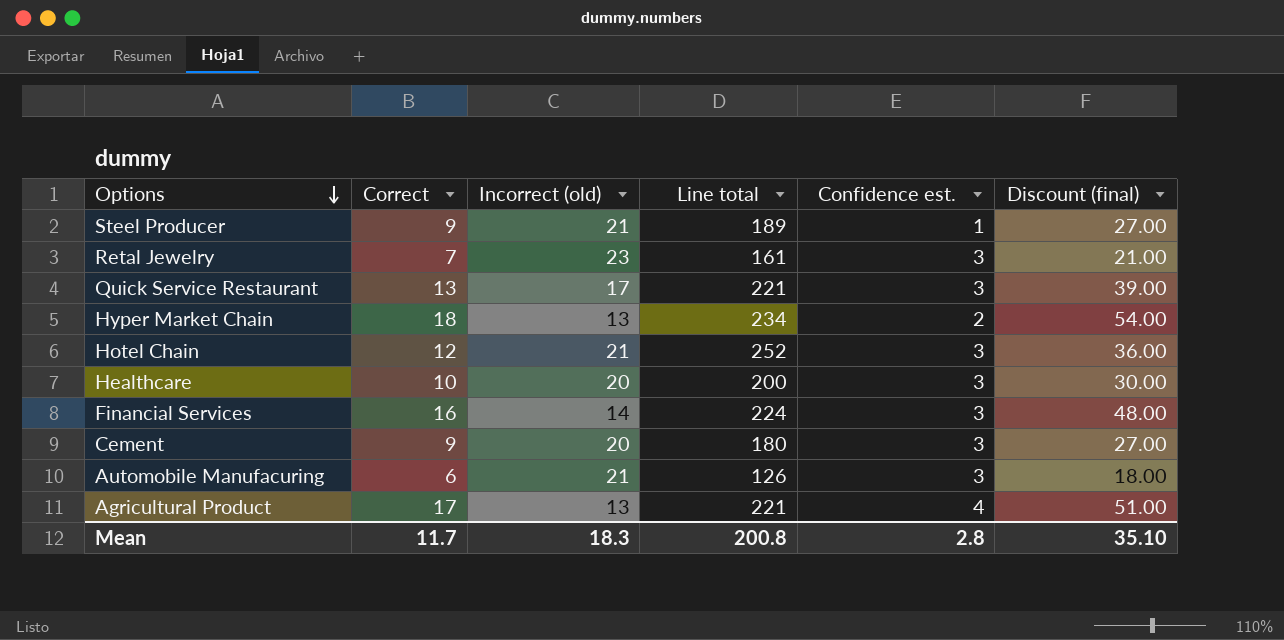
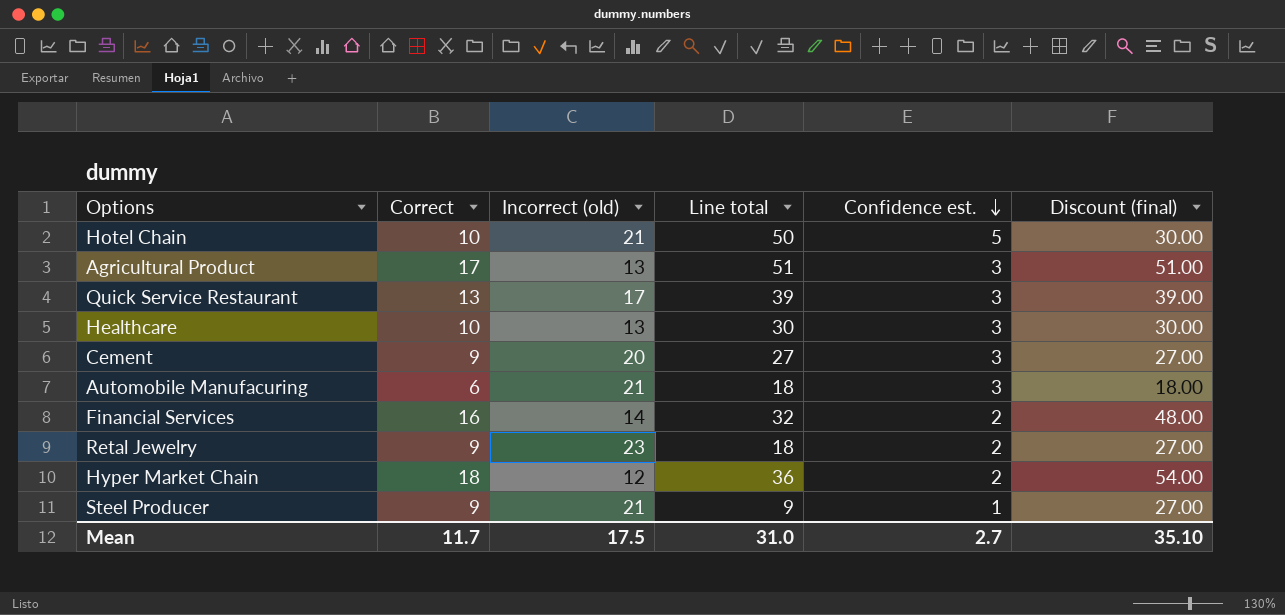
row order: Options descending -> Confidence est. descending
column Line total | formula: [Correct] * [Incorrect (old)] -> [Correct] * [Confidence est.]
Hotel Chain | Correct: 12 -> 10
Hotel Chain | Confidence est.: 3 -> 5
Hotel Chain | Discount (final): 36.00 -> 30.00
Agricultural Product | Confidence est.: 4 -> 3
Healthcare | Incorrect (old): 20 -> 13
Financial Services | Confidence est.: 3 -> 2
Retal Jewelry | Correct: 7 -> 9
Retal Jewelry | Confidence est.: 3 -> 2
Retal Jewelry | Discount (final): 21.00 -> 27.00
Hyper Market Chain | Incorrect (old): 13 -> 12
Mean | Incorrect (old): 18.3 -> 17.5
Mean | Line total: 200.8 -> 31.0
Mean | Confidence est.: 2.8 -> 2.7

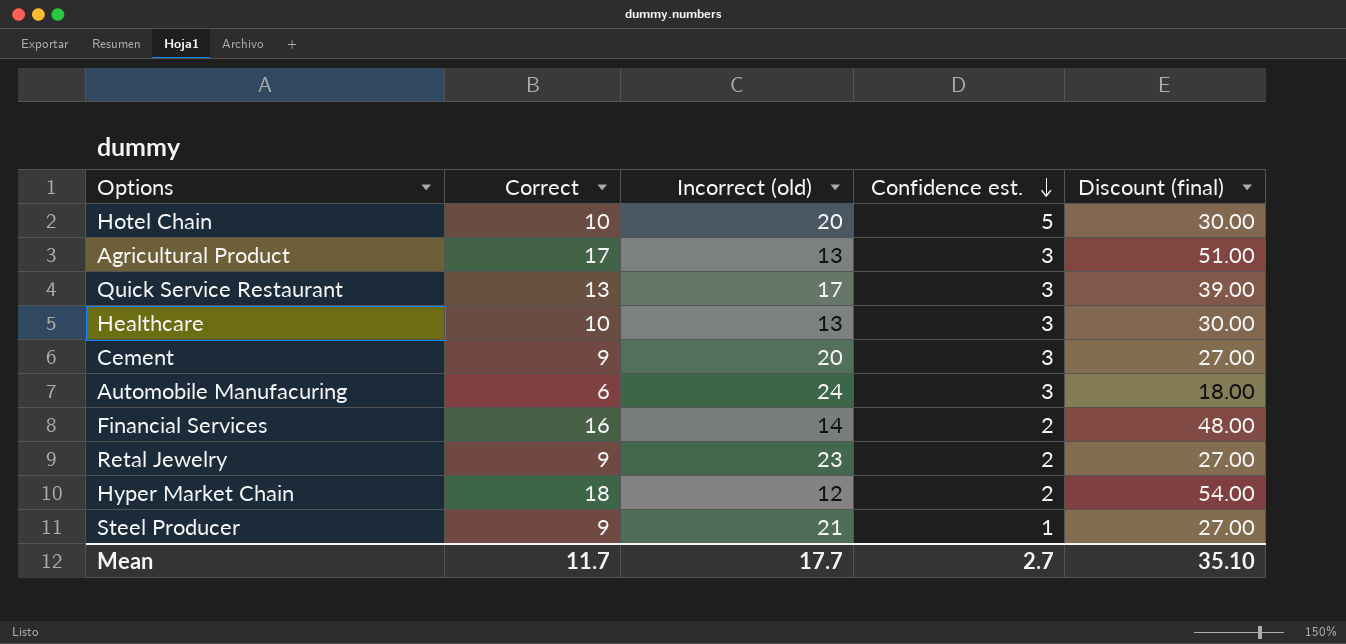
column Line total | formula: [Correct] * [Confidence est.] -> none
Hotel Chain | Incorrect (old): 21 -> 20
Automobile Manufacuring | Incorrect (old): 21 -> 24
Mean | Incorrect (old): 17.5 -> 17.7

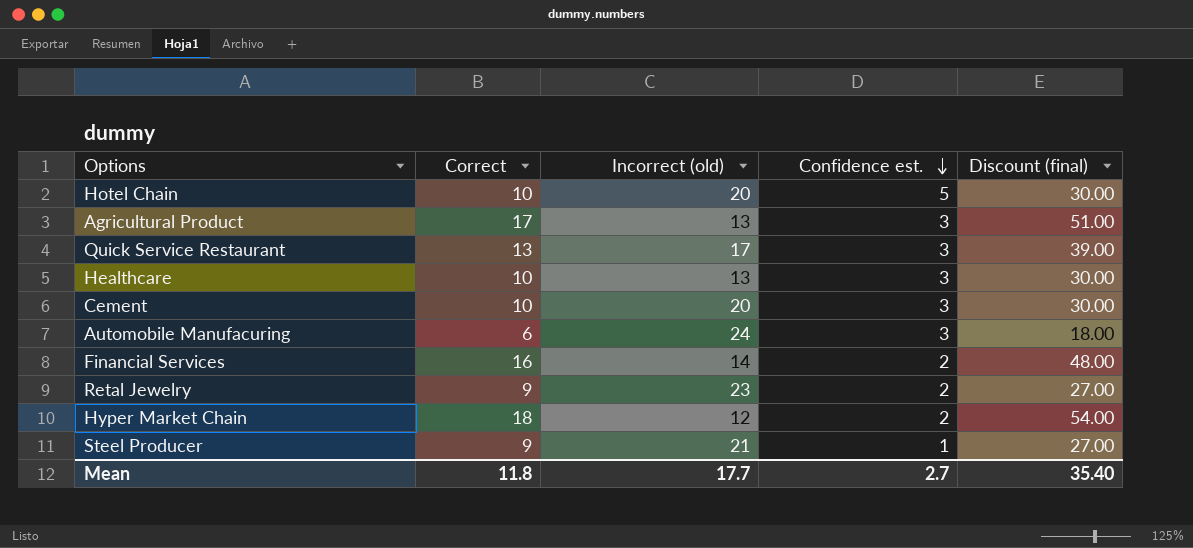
Cement | Correct: 9 -> 10
Cement | Discount (final): 27.00 -> 30.00
Mean | Correct: 11.7 -> 11.8
Mean | Discount (final): 35.10 -> 35.40

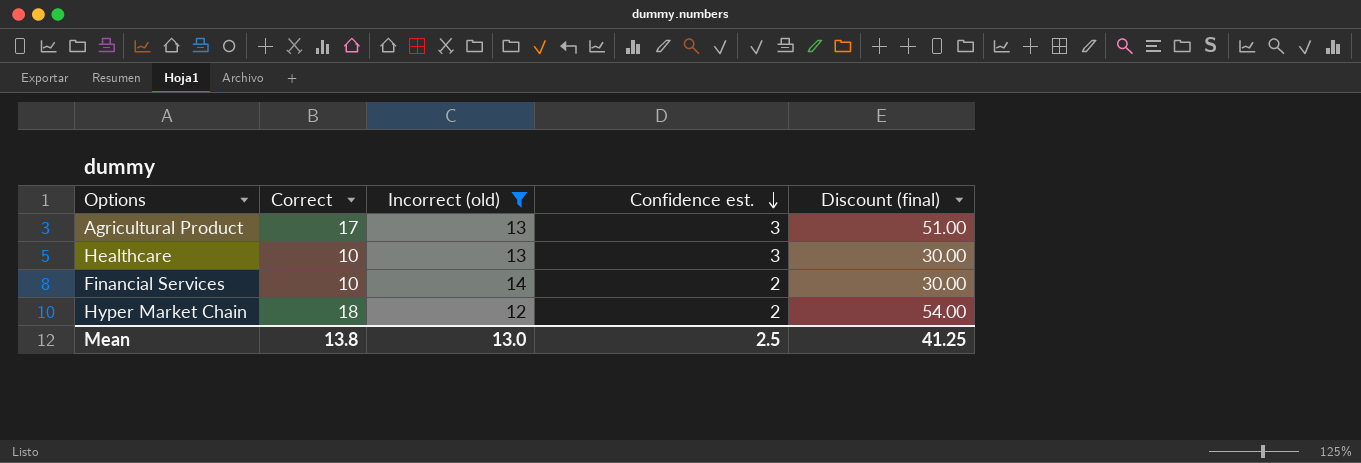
filter: none -> Incorrect (old) <= 14
Financial Services | Correct: 16 -> 10
Financial Services | Discount (final): 48.00 -> 30.00
Mean | Correct: 11.8 -> 13.8
Mean | Incorrect (old): 17.7 -> 13.0
Mean | Confidence est.: 2.7 -> 2.5
Mean | Discount (final): 35.40 -> 41.25

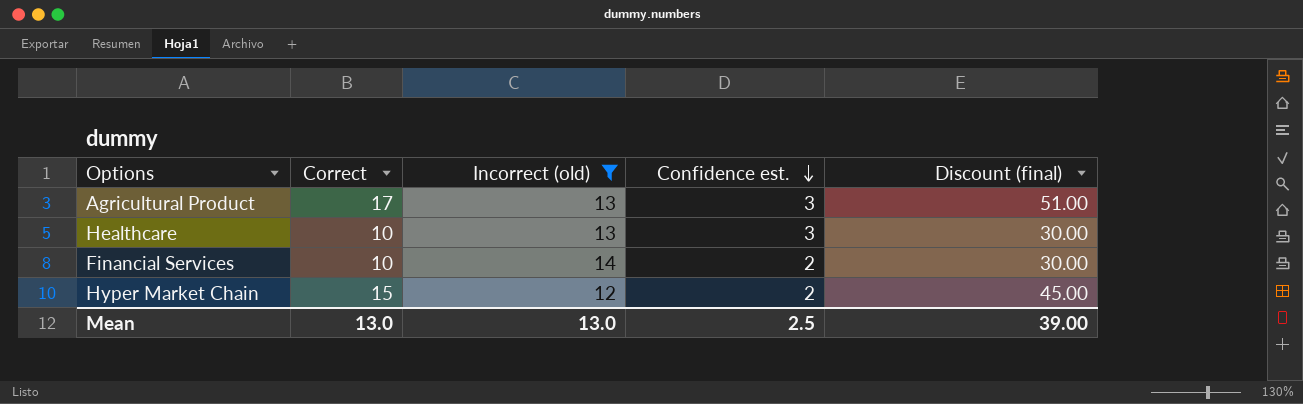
Hyper Market Chain | Correct: 18 -> 15
Hyper Market Chain | Discount (final): 54.00 -> 45.00
Mean | Correct: 13.8 -> 13.0
Mean | Discount (final): 41.25 -> 39.00

